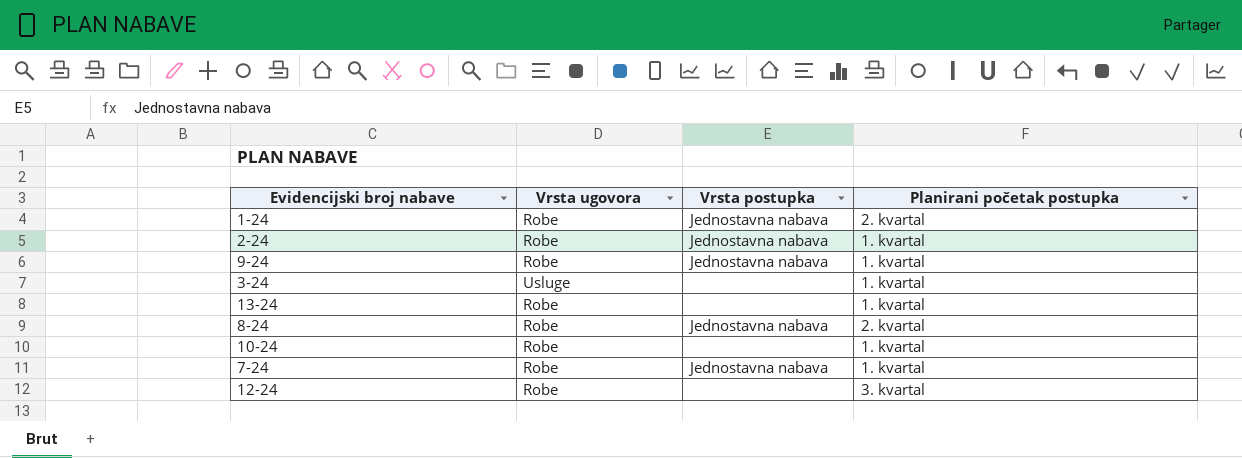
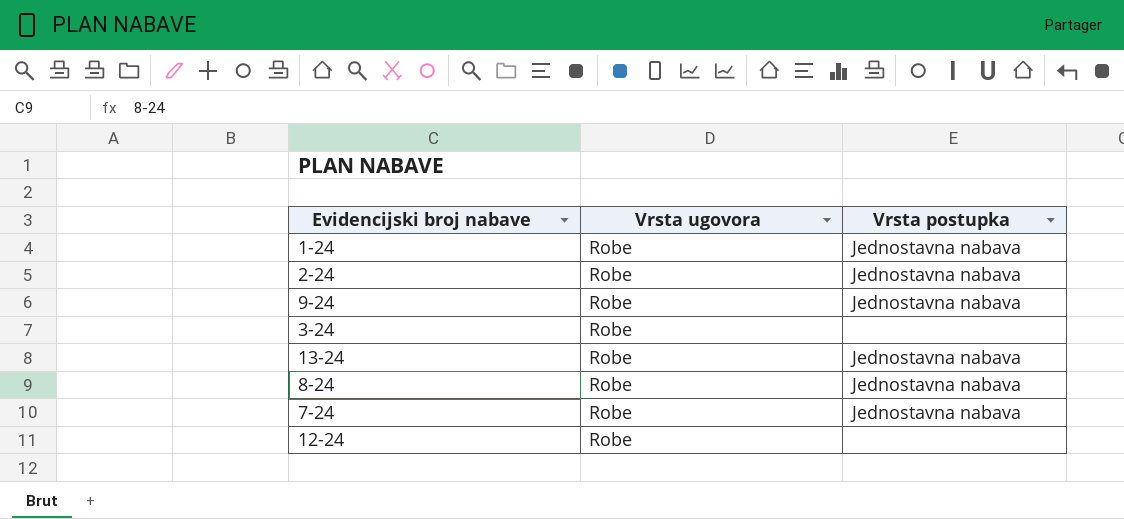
column Planirani početak postupka | position: 4 -> none
row 10-24: Robe | none | 1. kvartal -> none
3-24 | Vrsta ugovora: Usluge -> Robe
13-24 | Vrsta postupka: none -> Jednostavna nabava

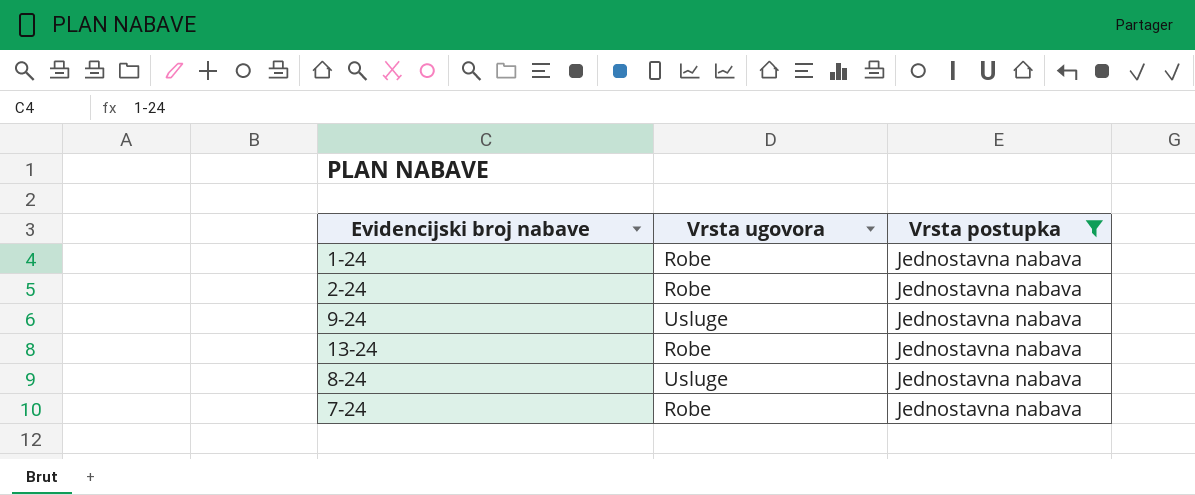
filter: none -> Vrsta postupka = Jednostavna nabava
9-24 | Vrsta ugovora: Robe -> Usluge
8-24 | Vrsta ugovora: Robe -> Usluge

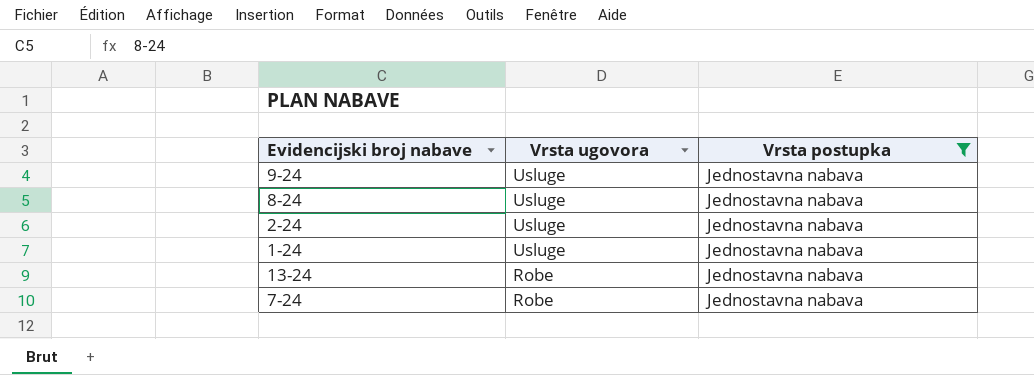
row order: none -> Vrsta ugovora descending
2-24 | Vrsta ugovora: Robe -> Usluge
1-24 | Vrsta ugovora: Robe -> Usluge

